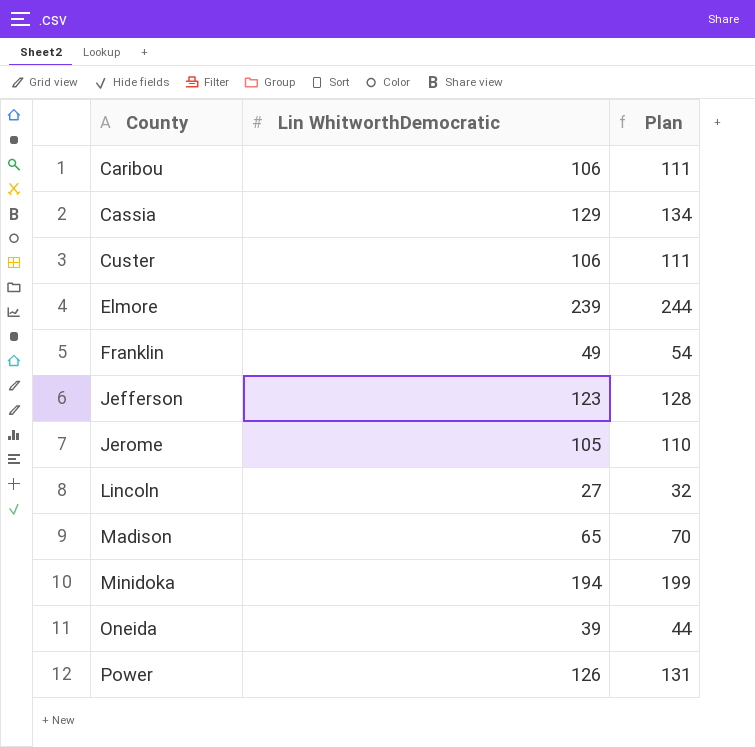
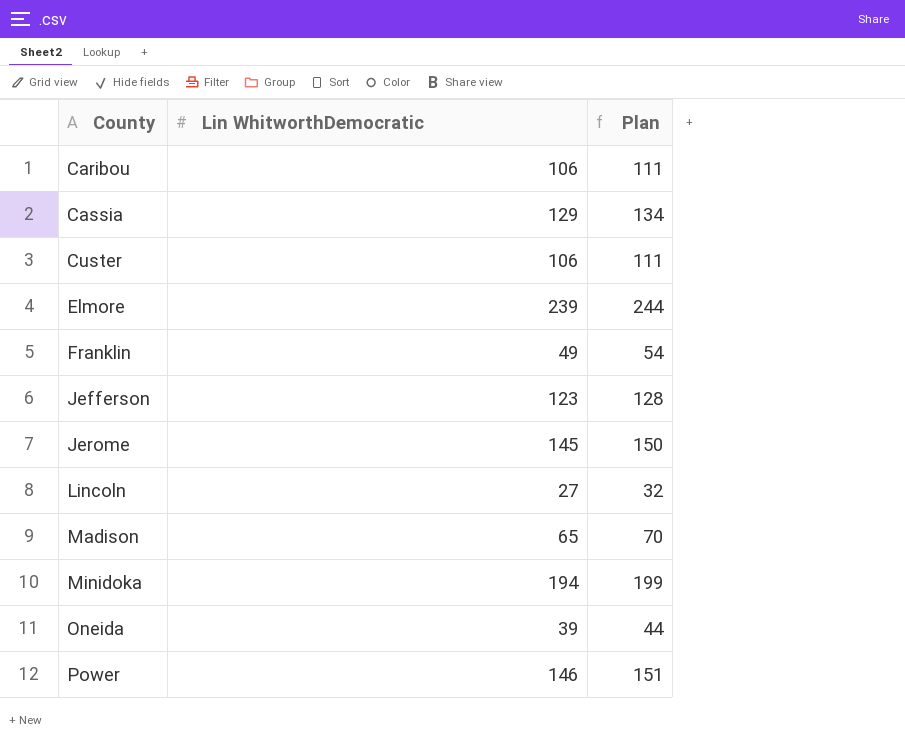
Jerome | Lin WhitworthDemocratic: 105 -> 145
Jerome | Plan: 110 -> 150
Power | Lin WhitworthDemocratic: 126 -> 146
Power | Plan: 131 -> 151

